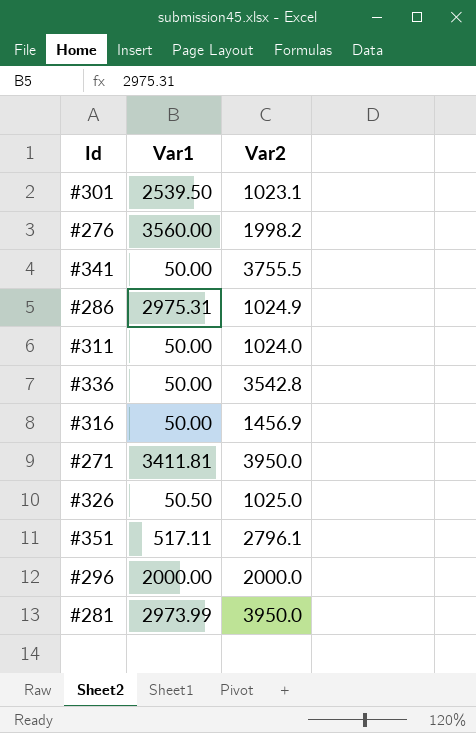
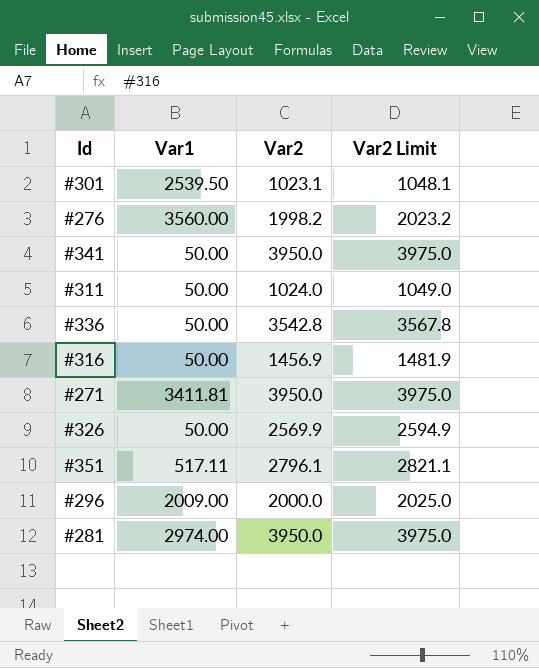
column Var2 Limit | formula: none -> [Var2] + 25
row #286: 2975.31 | 1024.9 -> none
#341 | Var2: 3755.5 -> 3950.0
#326 | Var1: 50.50 -> 50.00
#326 | Var2: 1025.0 -> 2569.9
#296 | Var1: 2000.00 -> 2009.00
#281 | Var1: 2973.99 -> 2974.00

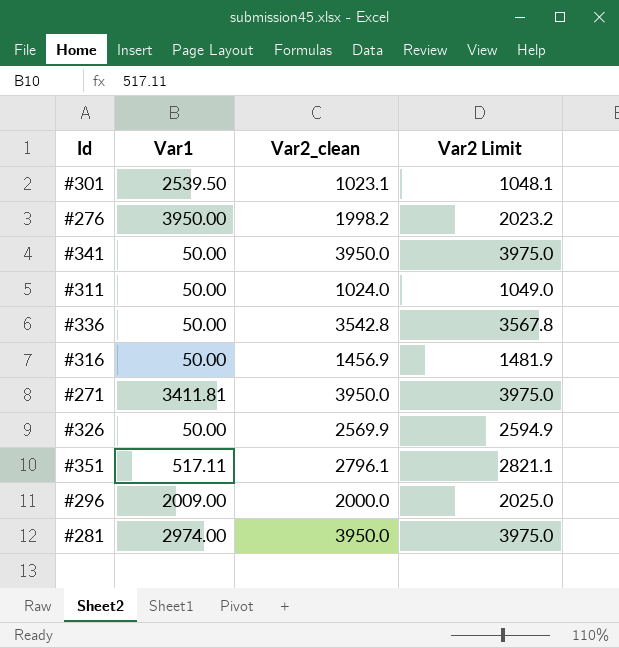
column name: Var2 -> Var2_clean
#276 | Var1: 3560.00 -> 3950.00

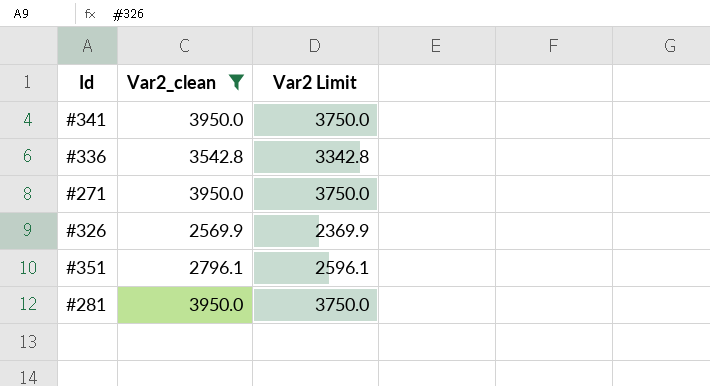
filter: none -> Var2_clean >= 2569.9
column Var1 | position: 2 -> none
column Var2 Limit | formula: [Var2_clean] + 25 -> [Var2_clean] - 200

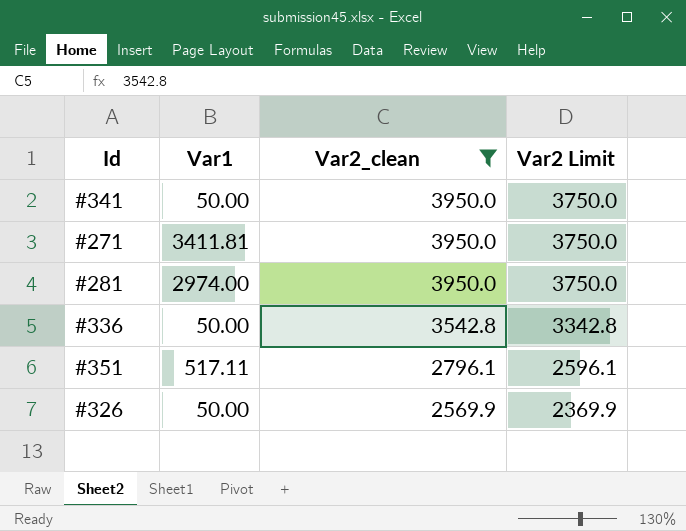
row order: none -> Var2_clean descending
column Var1 | position: none -> 2

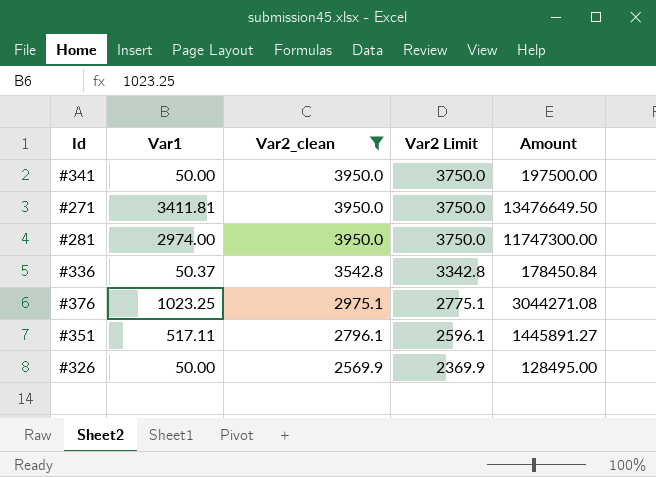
column Amount | formula: none -> [Var1] * [Var2_clean]
#336 | Var1: 50.00 -> 50.37
row #376: none -> 1023.25 | 2975.1 | 2775.1 | 3044271.08

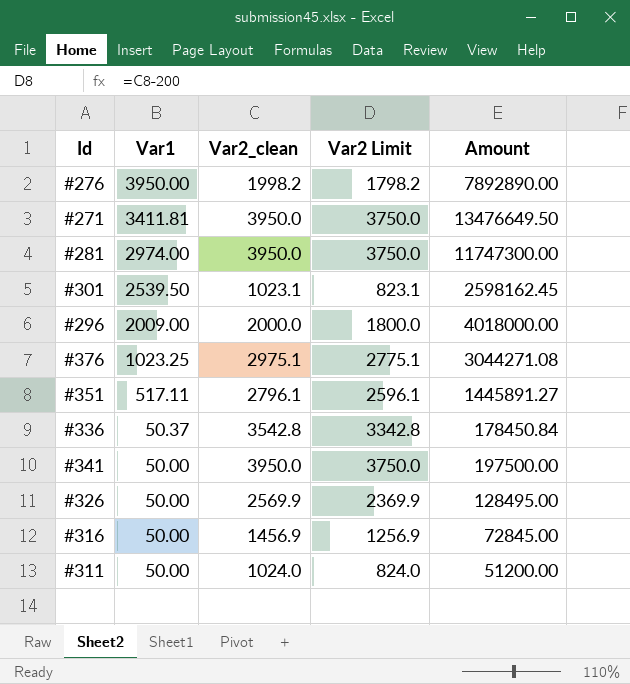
filter: Var2_clean >= 2569.9 -> none
row order: Var2_clean descending -> Var1 descending

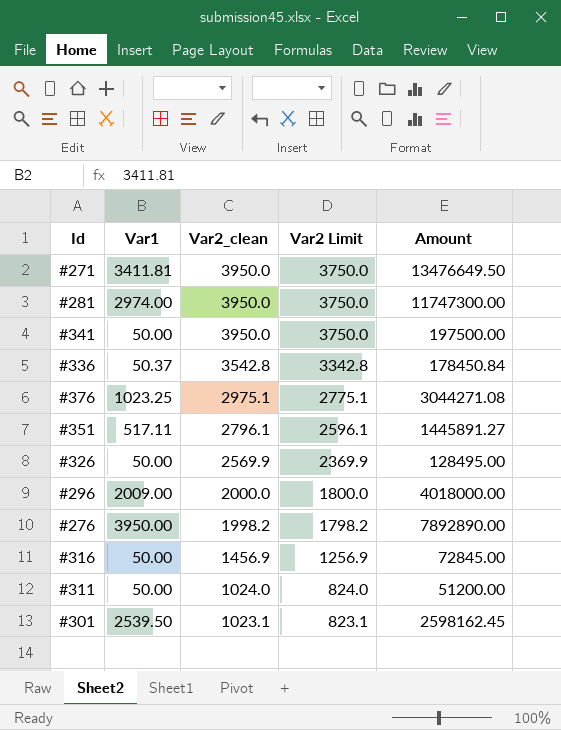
row order: Var1 descending -> Var2_clean descending

